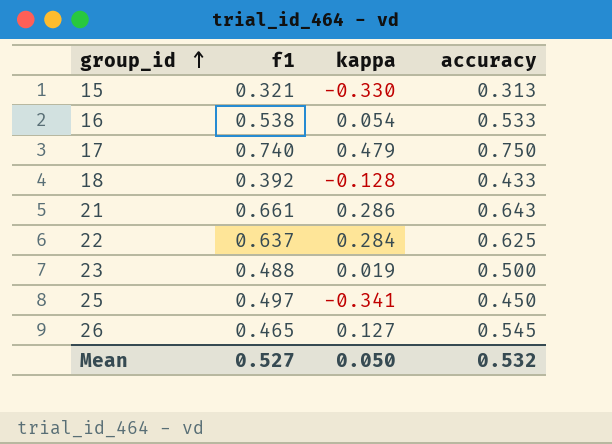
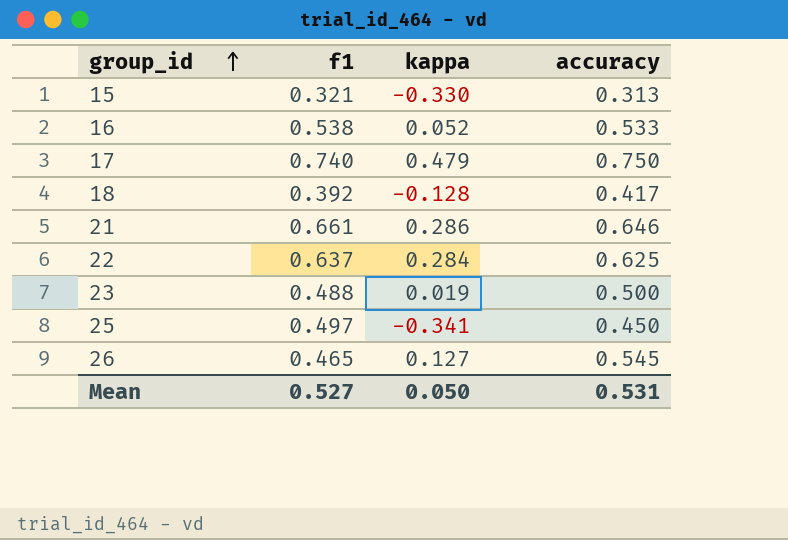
16 | kappa: 0.054 -> 0.052
18 | accuracy: 0.433 -> 0.417
21 | accuracy: 0.643 -> 0.646
Mean | accuracy: 0.532 -> 0.531

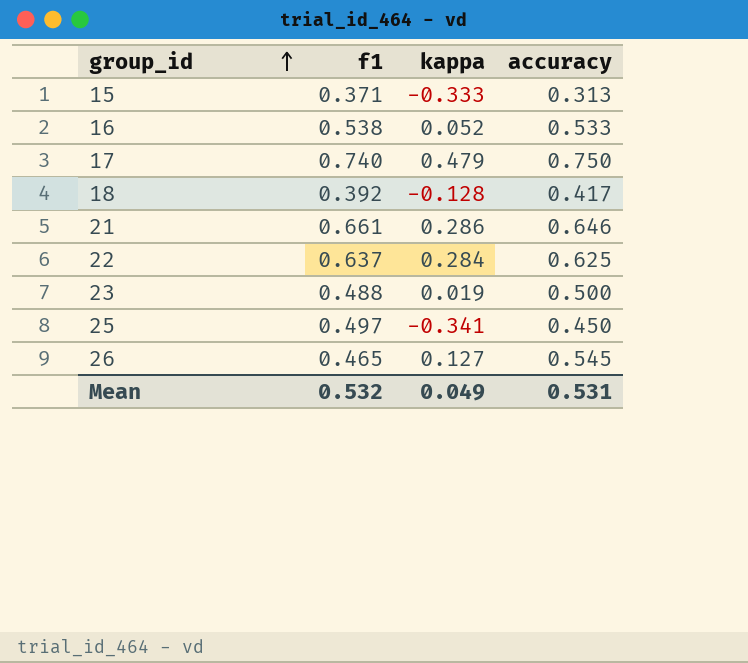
15 | f1: 0.321 -> 0.371
15 | kappa: -0.330 -> -0.333
Mean | f1: 0.527 -> 0.532
Mean | kappa: 0.050 -> 0.049

